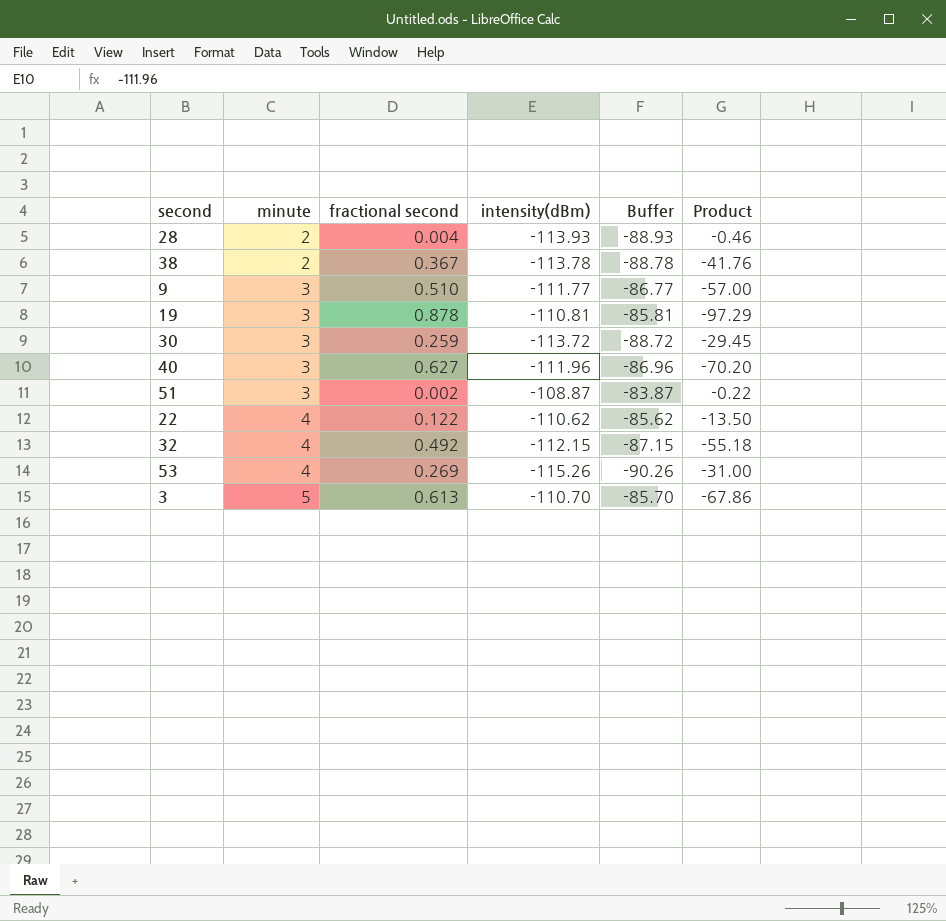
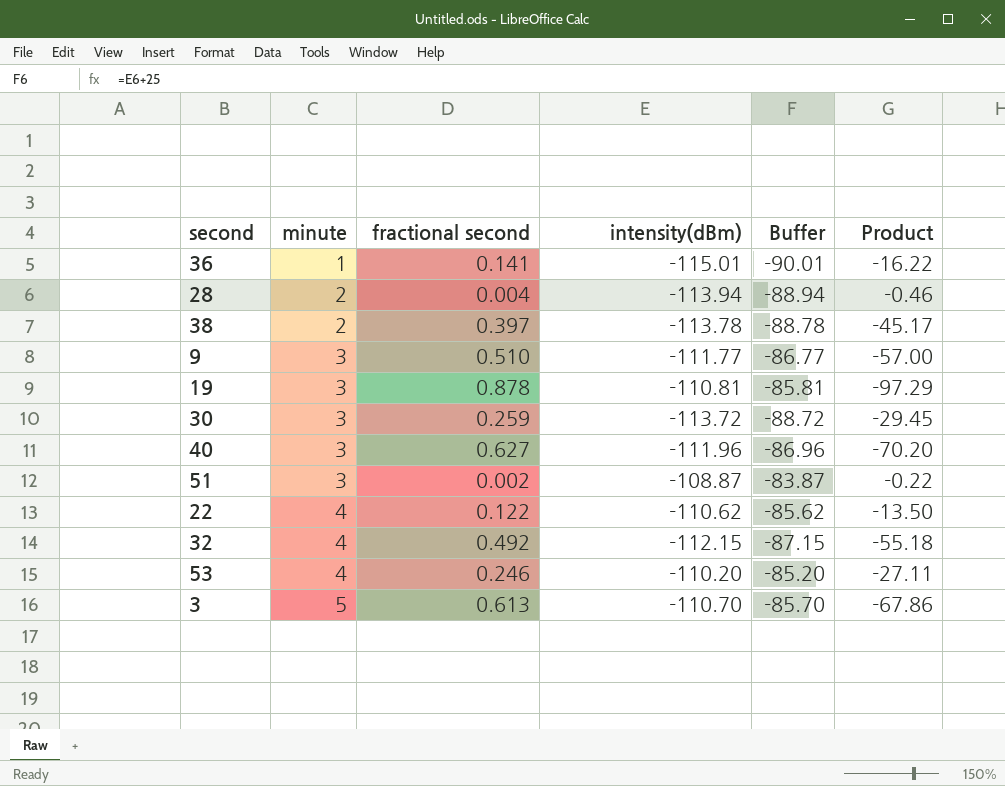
row 36: none -> 1 | 0.141 | -115.01 | -90.01 | -16.22
28 | intensity(dBm): -113.93 -> -113.94
28 | Buffer: -88.93 -> -88.94
38 | fractional second: 0.367 -> 0.397
38 | Product: -41.76 -> -45.17
53 | fractional second: 0.269 -> 0.246
53 | intensity(dBm): -115.26 -> -110.20
53 | Buffer: -90.26 -> -85.20
53 | Product: -31.00 -> -27.11

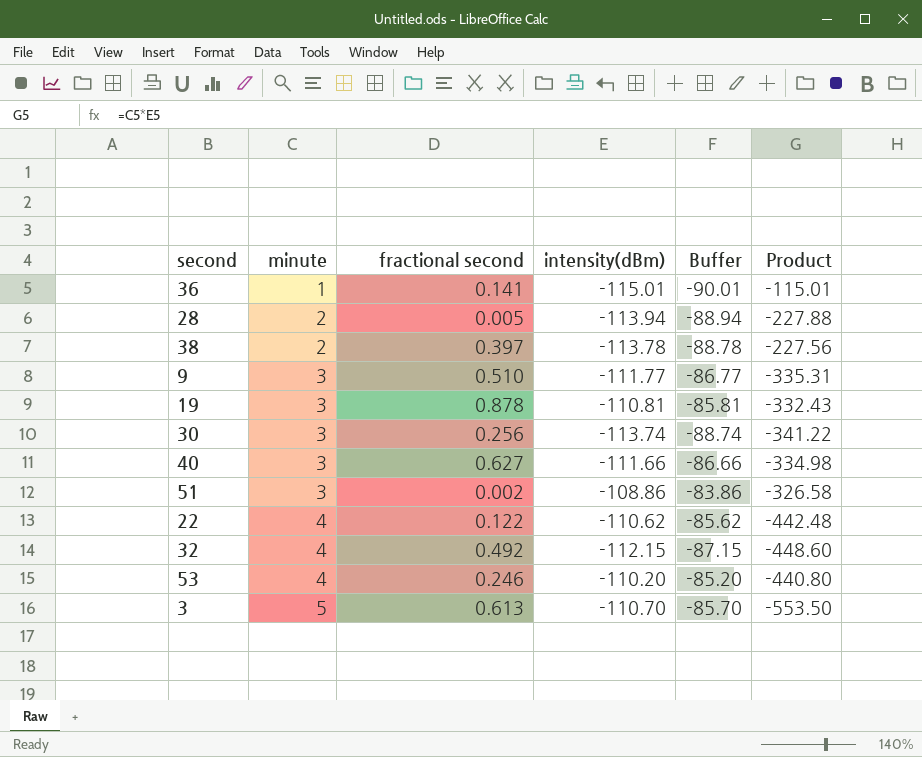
column Product | formula: [fractional second] * [intensity(dBm)] -> [minute] * [intensity(dBm)]
28 | fractional second: 0.004 -> 0.005
30 | fractional second: 0.259 -> 0.256
30 | intensity(dBm): -113.72 -> -113.74
30 | Buffer: -88.72 -> -88.74
40 | intensity(dBm): -111.96 -> -111.66
40 | Buffer: -86.96 -> -86.66
51 | intensity(dBm): -108.87 -> -108.86
51 | Buffer: -83.87 -> -83.86

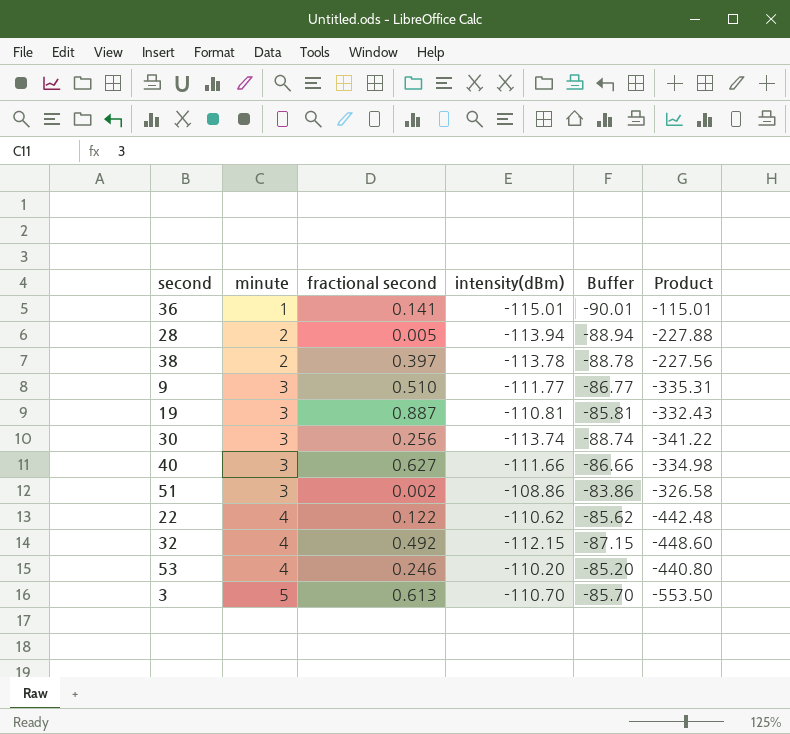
19 | fractional second: 0.878 -> 0.887

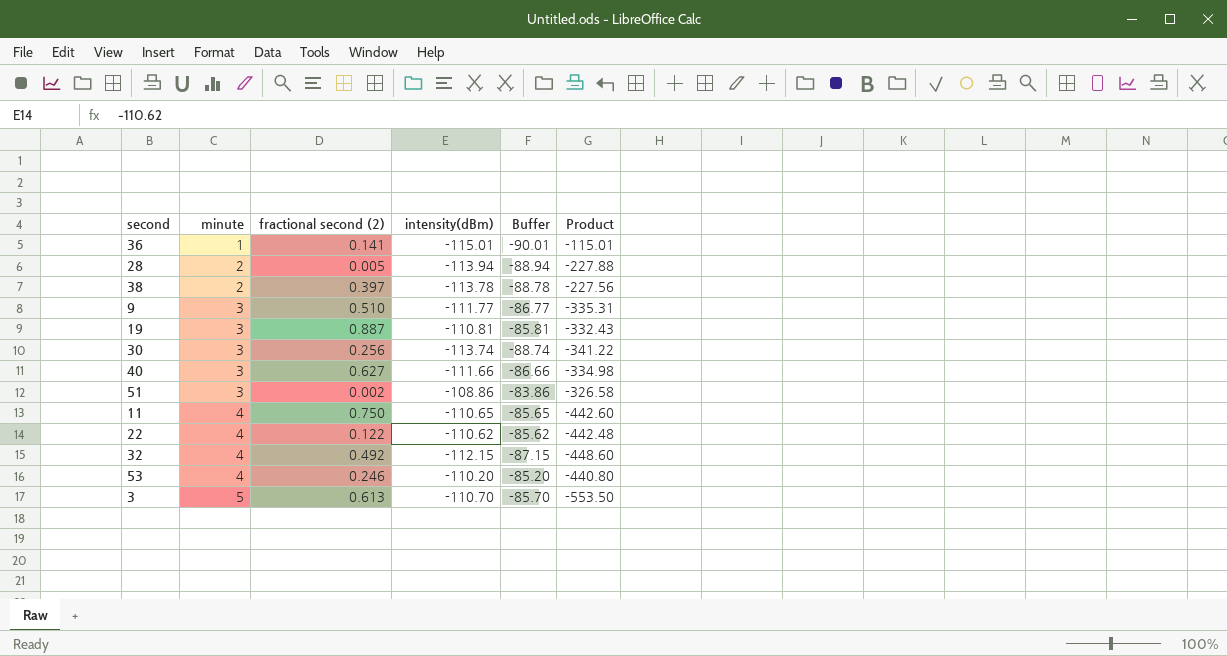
column name: fractional second -> fractional second (2)
row 11: none -> 4 | 0.750 | -110.65 | -85.65 | -442.60

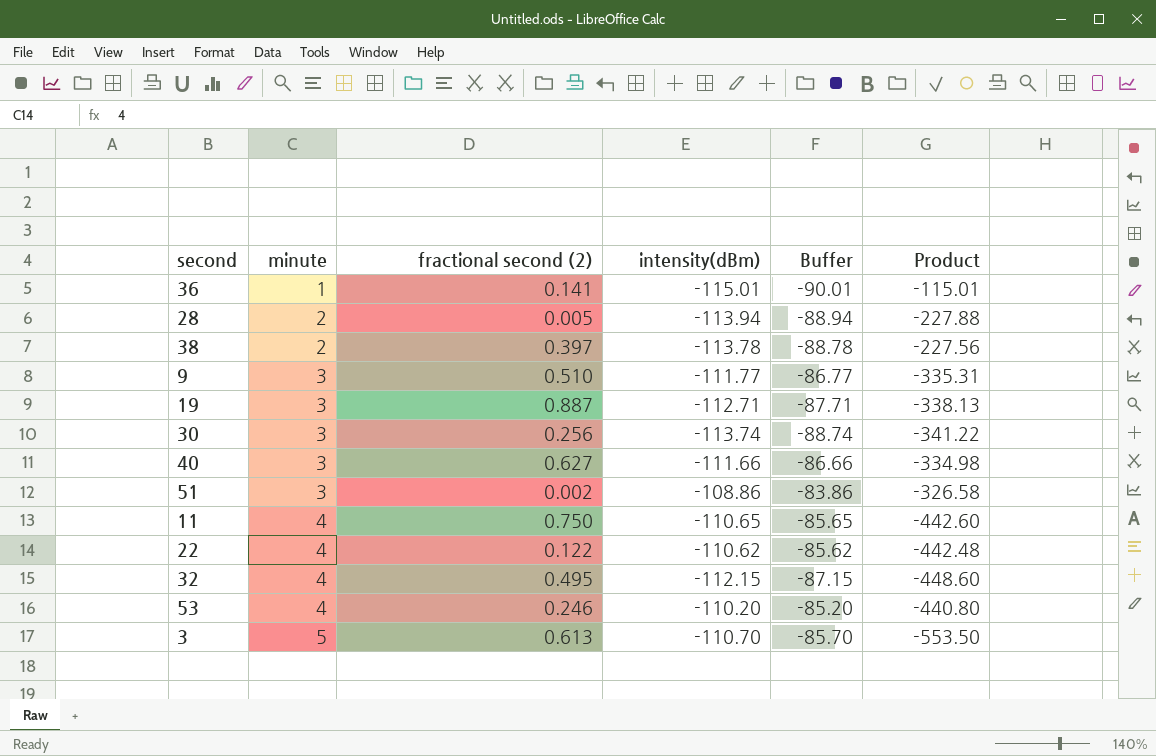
19 | intensity(dBm): -110.81 -> -112.71
19 | Buffer: -85.81 -> -87.71
19 | Product: -332.43 -> -338.13
32 | fractional second (2): 0.492 -> 0.495

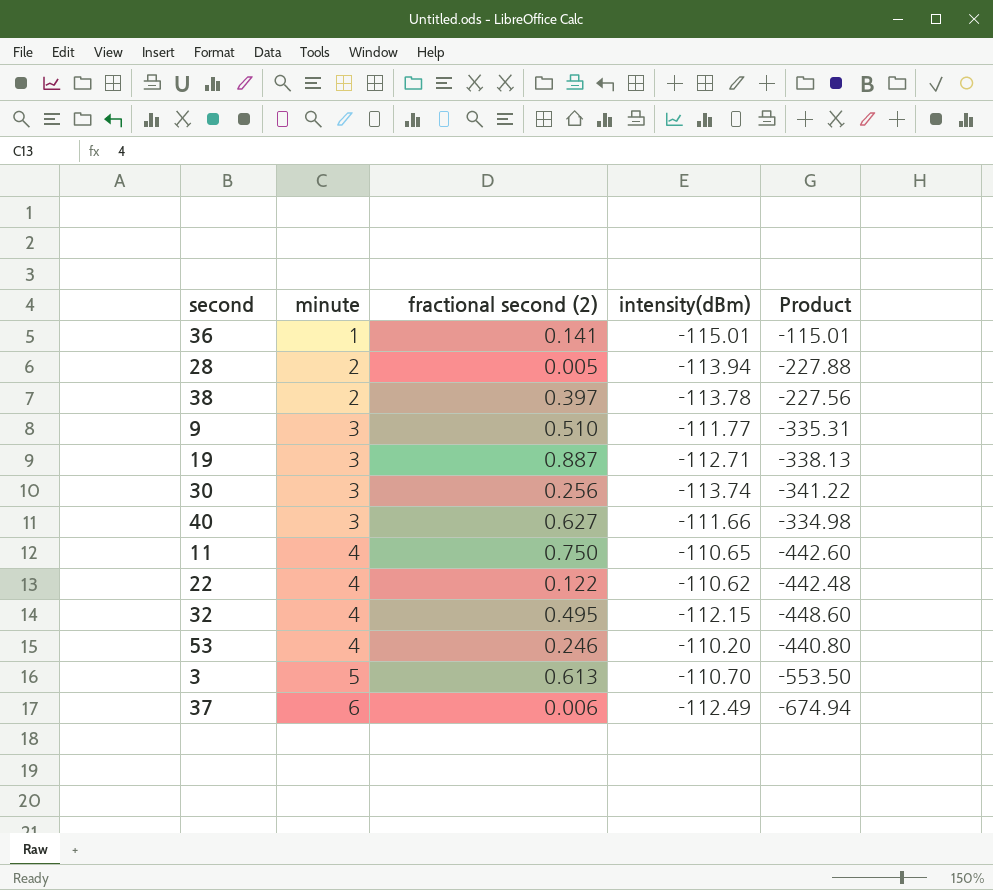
column Buffer | formula: [intensity(dBm)] + 25 -> none
row 51: 3 | 0.002 | -108.86 | -83.86 | -326.58 -> none
row 37: none -> 6 | 0.006 | -112.49 | -674.94

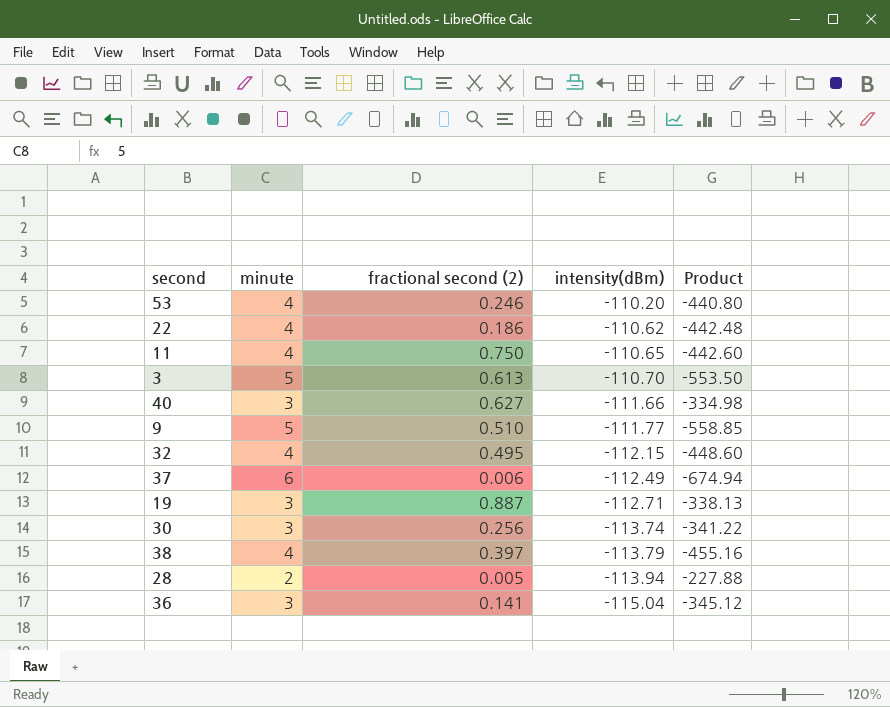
row order: minute ascending -> intensity(dBm) descending
22 | fractional second (2): 0.122 -> 0.186
9 | minute: 3 -> 5
9 | Product: -335.31 -> -558.85
38 | minute: 2 -> 4
38 | intensity(dBm): -113.78 -> -113.79
38 | Product: -227.56 -> -455.16
36 | minute: 1 -> 3
36 | intensity(dBm): -115.01 -> -115.04
36 | Product: -115.01 -> -345.12

